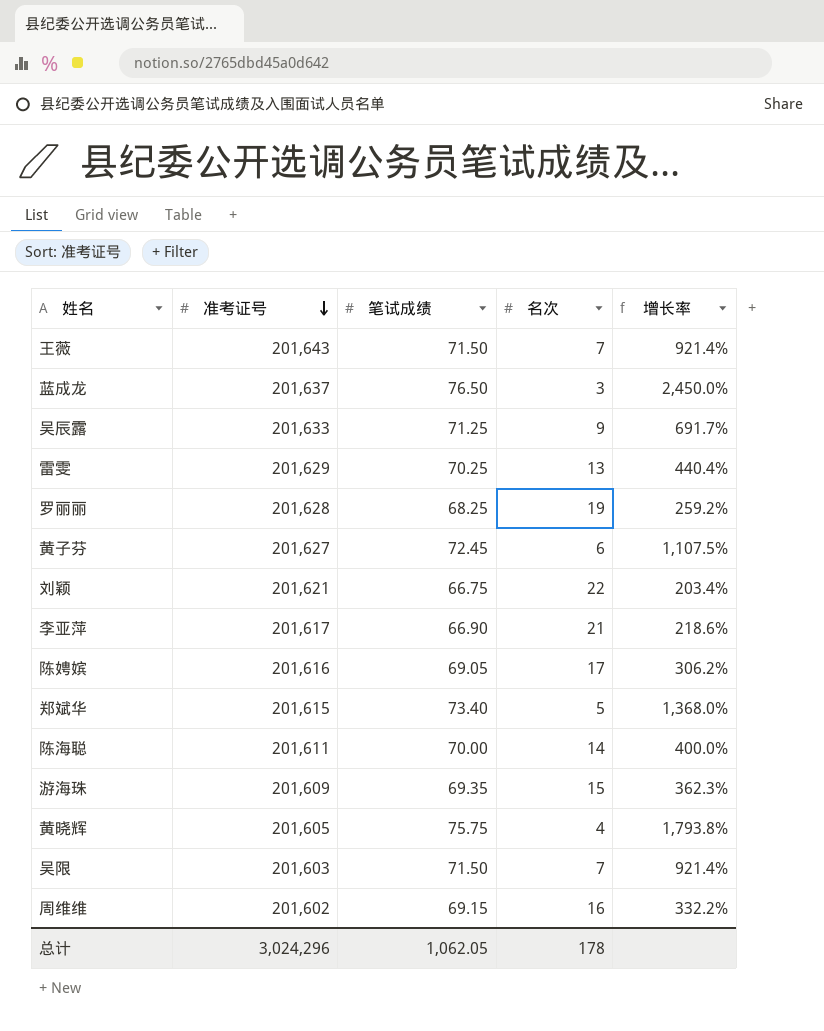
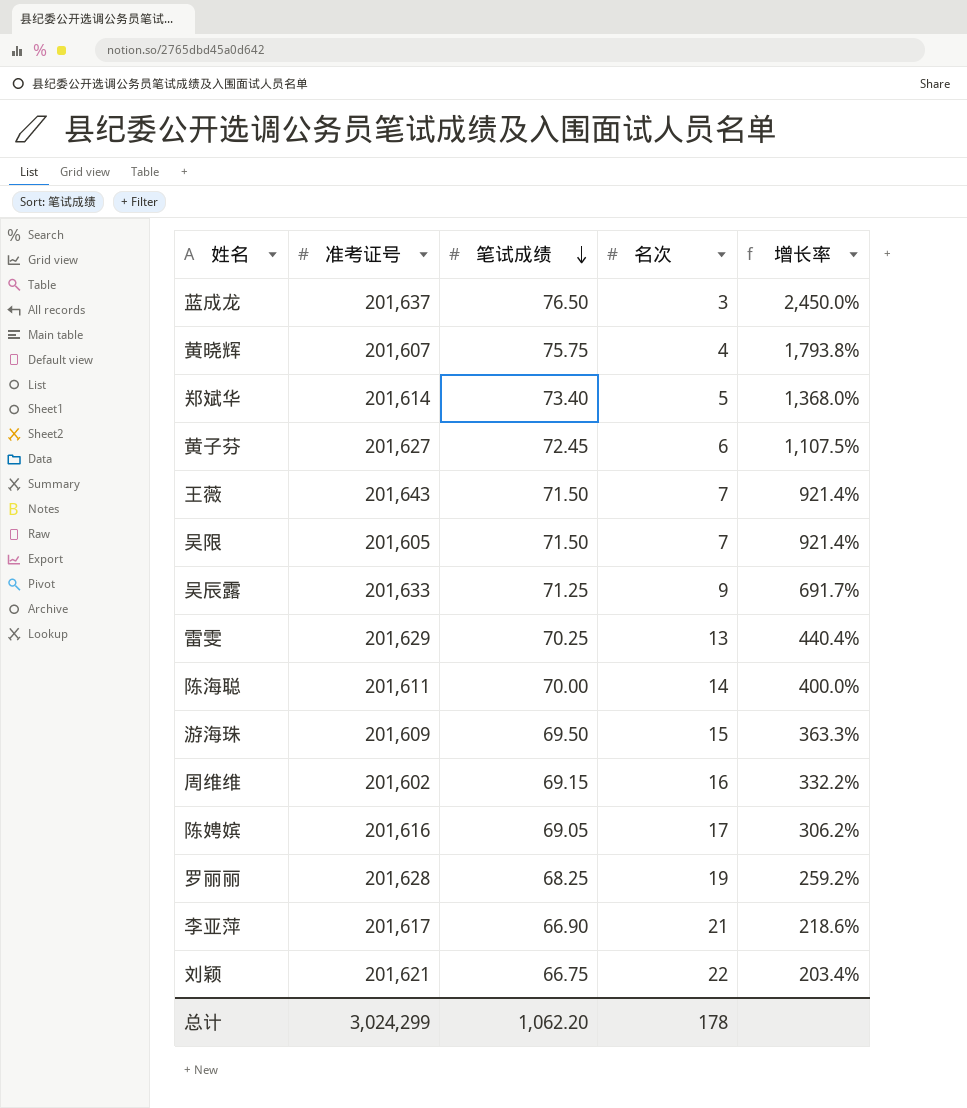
row order: 准考证号 descending -> 笔试成绩 descending
黄晓辉 | 准考证号: 201,605 -> 201,607
郑斌华 | 准考证号: 201,615 -> 201,614
吴限 | 准考证号: 201,603 -> 201,605
游海珠 | 笔试成绩: 69.35 -> 69.50
游海珠 | 增长率: 362.3% -> 363.3%
总计 | 准考证号: 3,024,296 -> 3,024,299
总计 | 笔试成绩: 1,062.05 -> 1,062.20

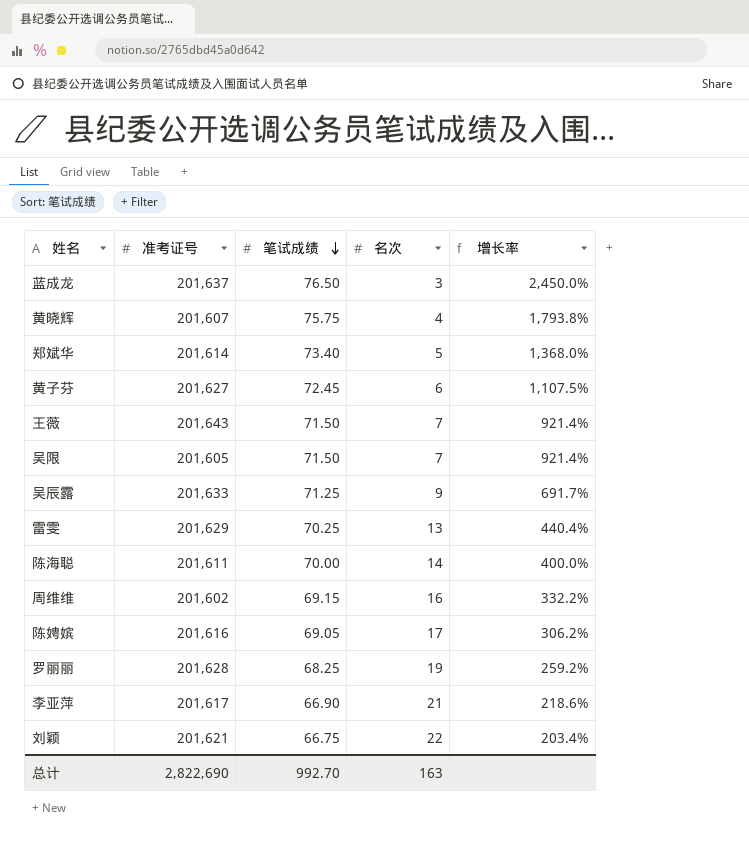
row 游海珠: 201,609 | 69.50 | 15 | 363.3% -> none
总计 | 准考证号: 3,024,299 -> 2,822,690
总计 | 笔试成绩: 1,062.20 -> 992.70
总计 | 名次: 178 -> 163

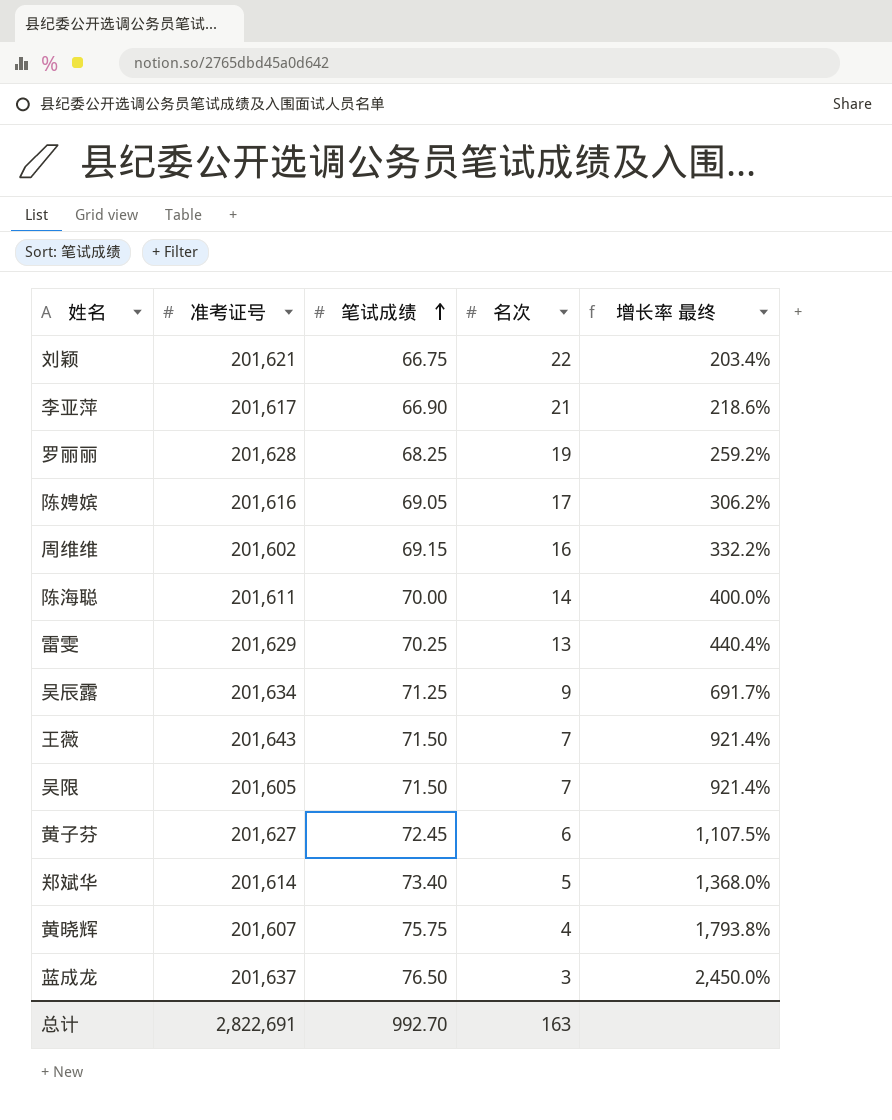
row order: 笔试成绩 descending -> 笔试成绩 ascending
column name: 增长率 -> 增长率 最终
吴辰露 | 准考证号: 201,633 -> 201,634
总计 | 准考证号: 2,822,690 -> 2,822,691

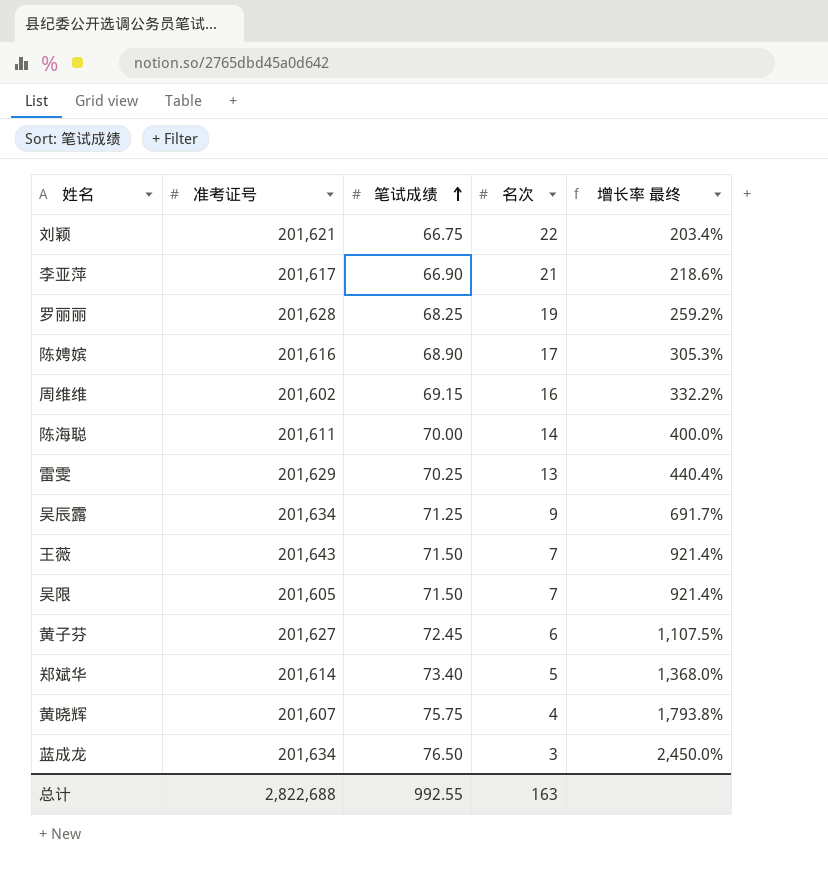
陈娉嫔 | 笔试成绩: 69.05 -> 68.90
陈娉嫔 | 增长率 最终: 306.2% -> 305.3%
蓝成龙 | 准考证号: 201,637 -> 201,634
总计 | 准考证号: 2,822,691 -> 2,822,688
总计 | 笔试成绩: 992.70 -> 992.55

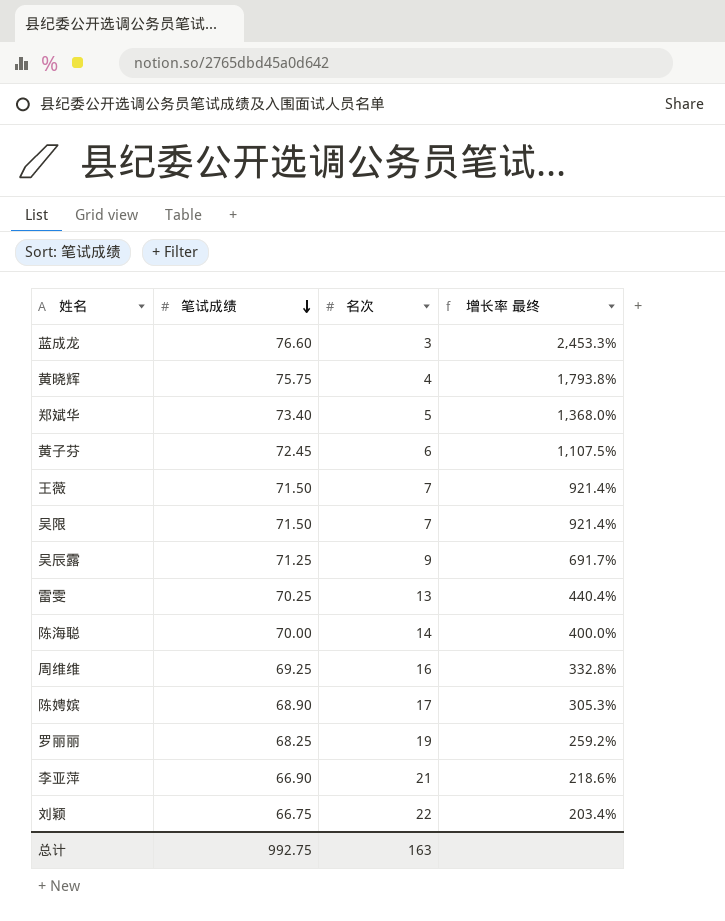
row order: 笔试成绩 ascending -> 笔试成绩 descending
column 准考证号 | position: 2 -> none
蓝成龙 | 笔试成绩: 76.50 -> 76.60
蓝成龙 | 增长率 最终: 2,450.0% -> 2,453.3%
周维维 | 笔试成绩: 69.15 -> 69.25
周维维 | 增长率 最终: 332.2% -> 332.8%
总计 | 笔试成绩: 992.55 -> 992.75

